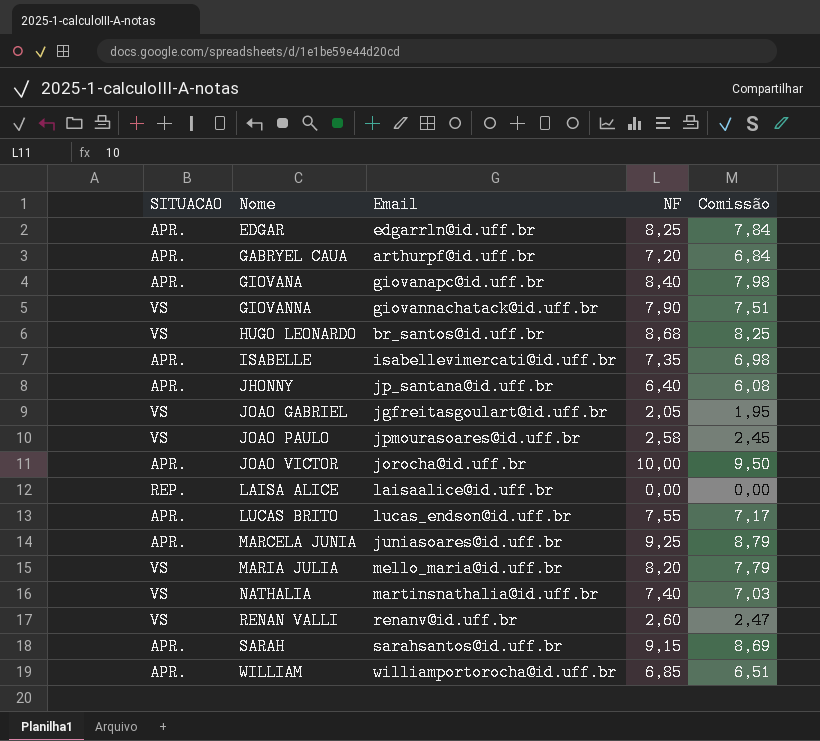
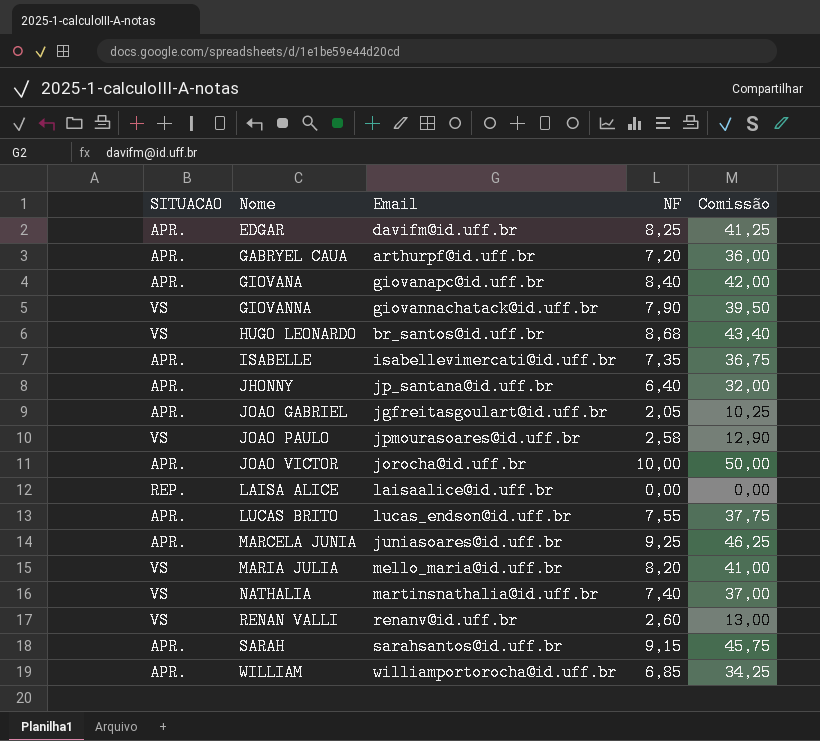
column Comissão | formula: [NF] * 0,95 -> [NF] * 5
EDGAR | Email: edgarrln@id.uff.br -> davifm@id.uff.br
JOAO GABRIEL | SITUACAO: VS -> APR.

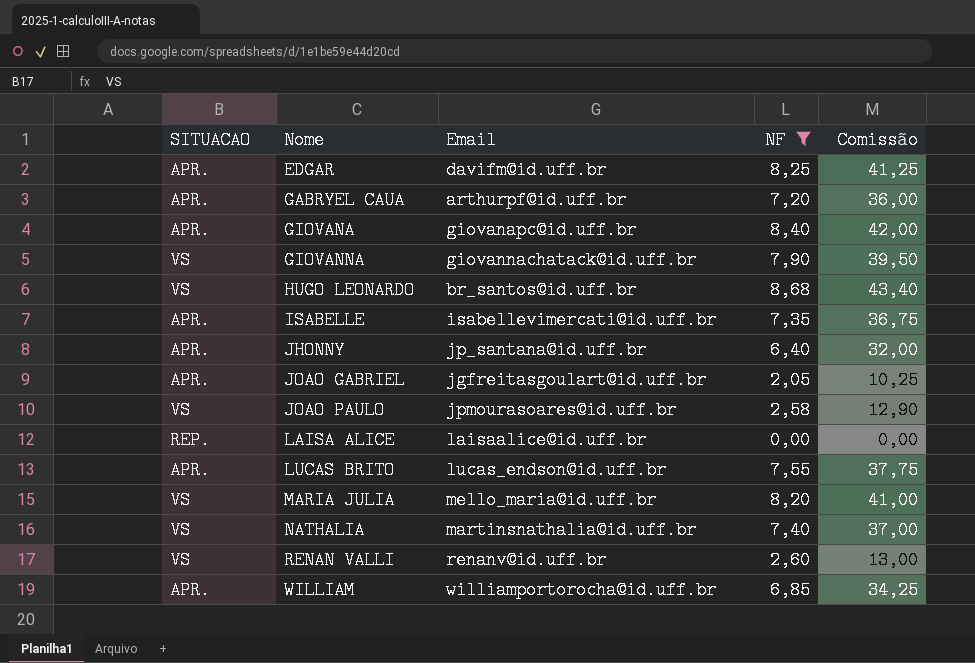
filter: none -> NF <= 8,68

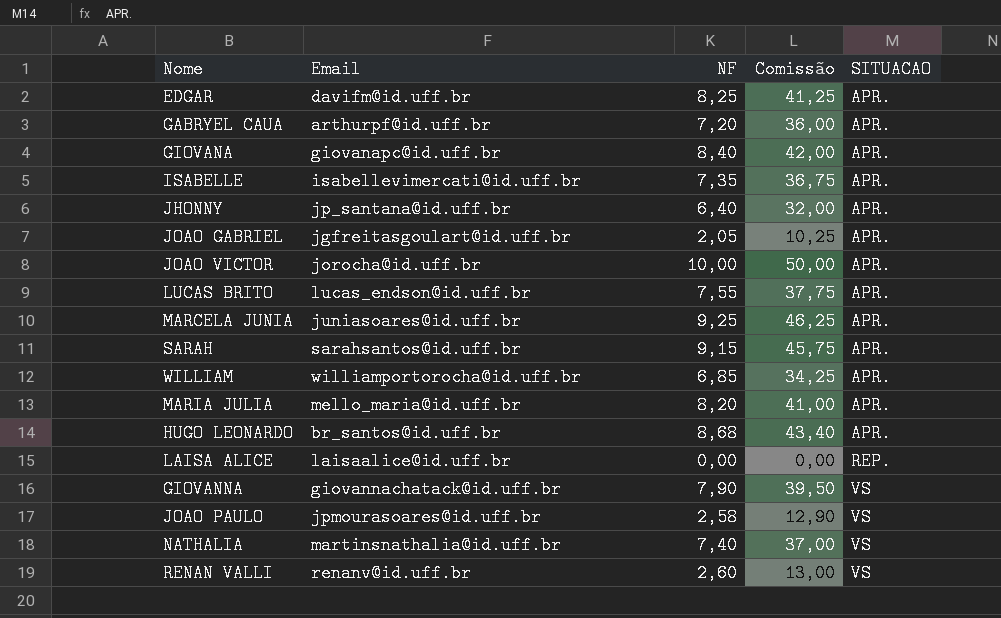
filter: NF <= 8,68 -> none
row order: Nome ascending -> SITUACAO ascending
column SITUACAO | position: 1 -> 5
MARIA JULIA | SITUACAO: VS -> APR.
HUGO LEONARDO | SITUACAO: VS -> APR.

